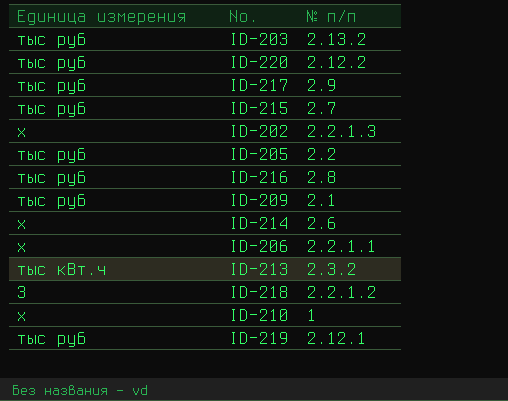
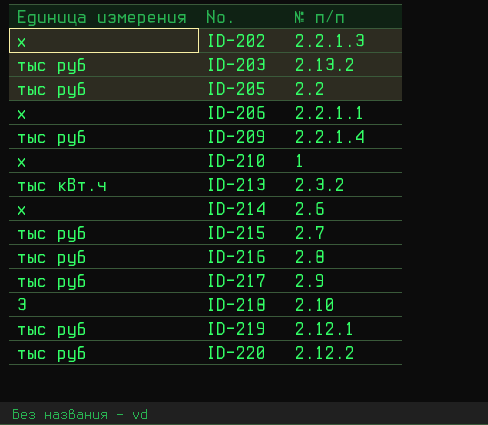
row order: none -> No. ascending
ID-209 | № п/п: 2.1 -> 2.2.1.4
ID-218 | № п/п: 2.2.1.2 -> 2.10

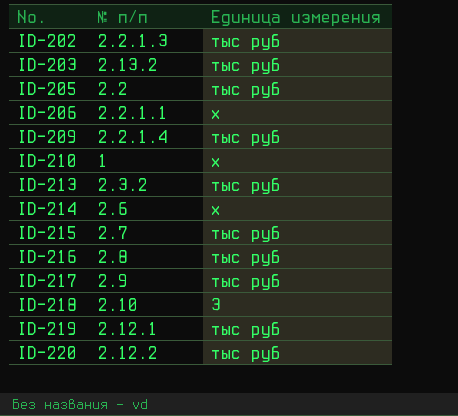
column Единица измерения | position: 1 -> 3
ID-202 | Единица измерения: x -> тыс руб
ID-213 | Единица измерения: тыс кВт.ч -> тыс руб

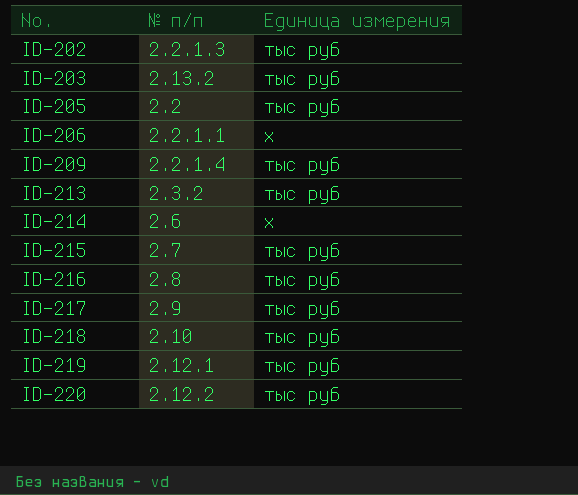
row ID-210: 1 | x -> none
ID-218 | Единица измерения: 3 -> тыс руб

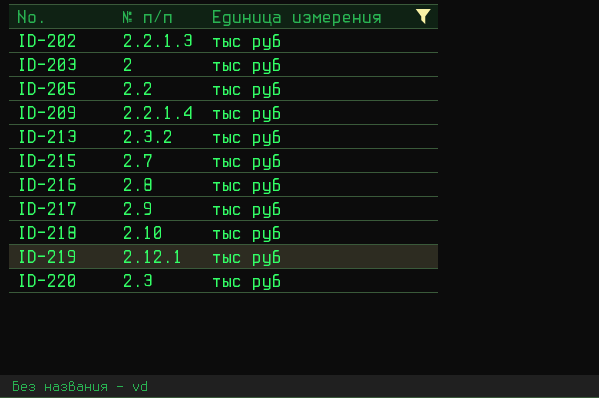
filter: none -> Единица измерения = тыс руб
ID-203 | № п/п: 2.13.2 -> 2
ID-220 | № п/п: 2.12.2 -> 2.3

